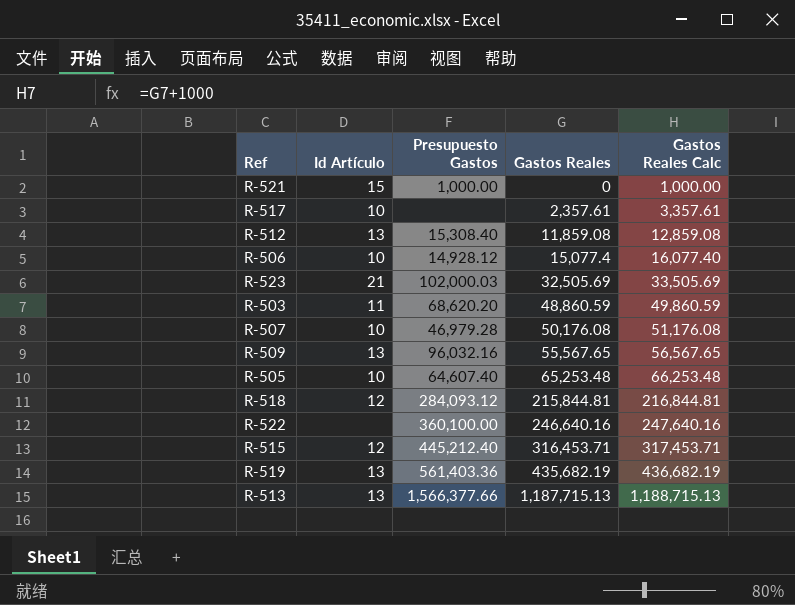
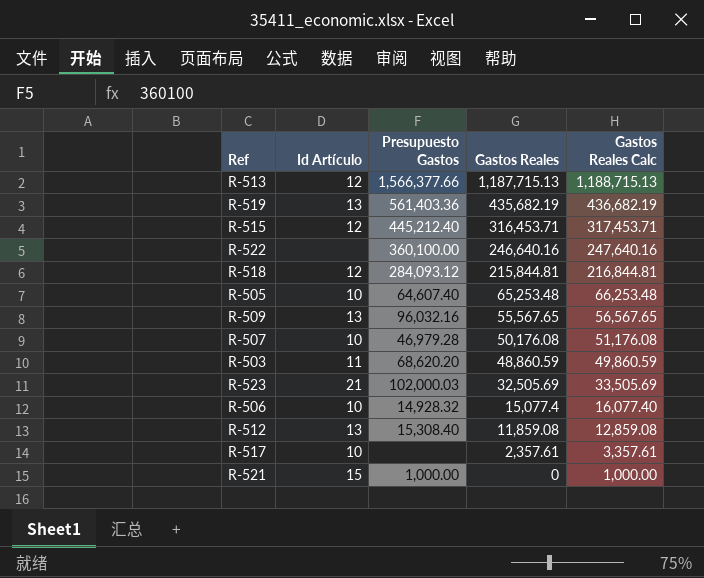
row order: Gastos Reales ascending -> Gastos Reales descending
R-513 | Id Artículo: 13 -> 12
R-506 | Presupuesto Gastos: 14,928.12 -> 14,928.32

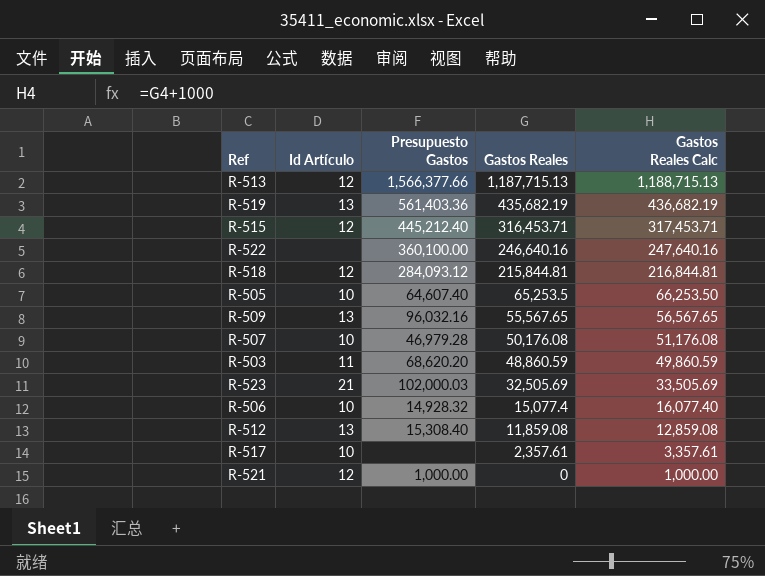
R-505 | Gastos Reales: 65,253.48 -> 65,253.5
R-505 | Gastos Reales Calc: 66,253.48 -> 66,253.50
R-521 | Id Artículo: 15 -> 12

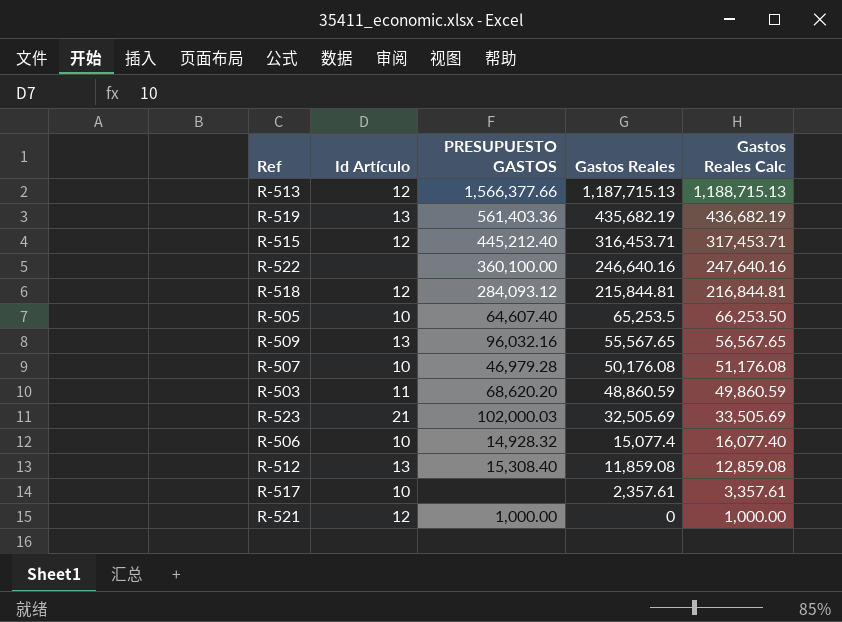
column name: Presupuesto Gastos -> PRESUPUESTO GASTOS

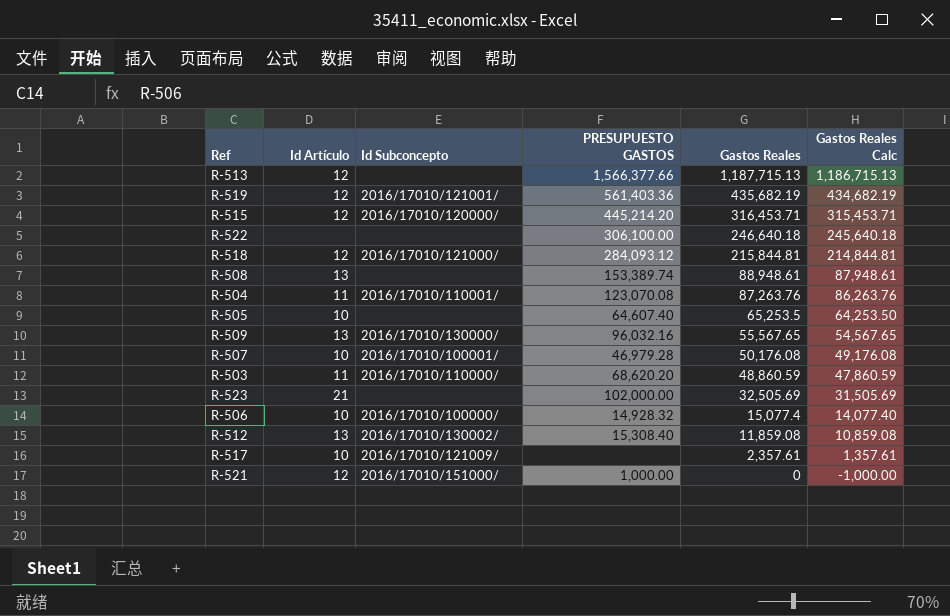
column Id Subconcepto | position: none -> 3
column Gastos Reales Calc | formula: [Gastos Reales] + 1000 -> [Gastos Reales] - 1000
R-519 | Id Artículo: 13 -> 12
R-515 | PRESUPUESTO GASTOS: 445,212.40 -> 445,214.20
R-522 | PRESUPUESTO GASTOS: 360,100.00 -> 306,100.00
R-522 | Gastos Reales: 246,640.16 -> 246,640.18
row R-508: none -> 13 | none | 153,389.74 | 88,948.61 | 87,948.61
row R-504: none -> 11 | 2016/17010/110001/ | 123,070.08 | 87,263.76 | 86,263.76
R-523 | PRESUPUESTO GASTOS: 102,000.03 -> 102,000.00

